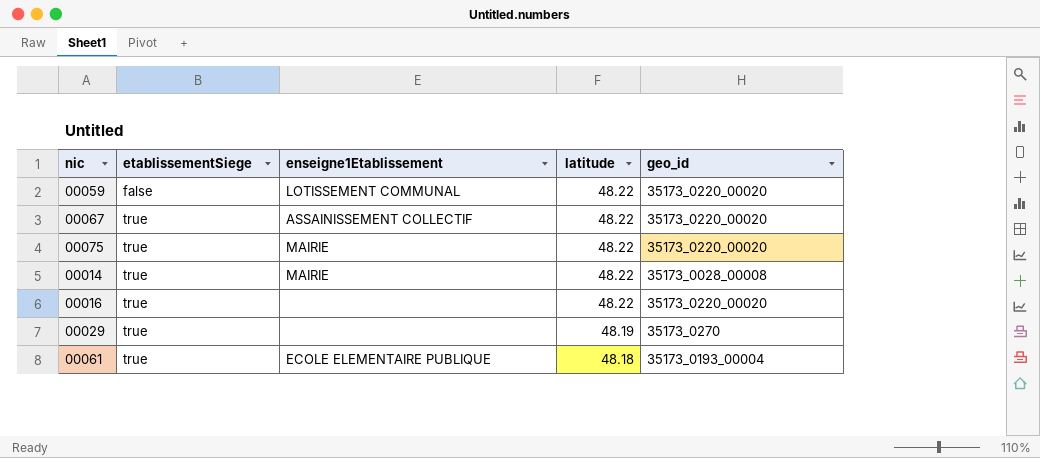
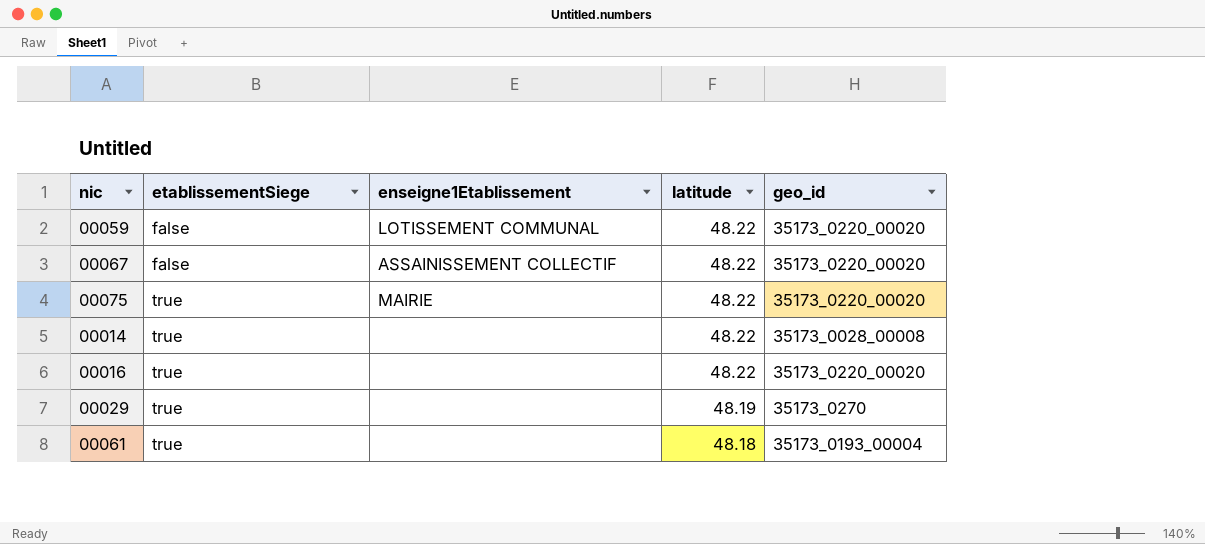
00067 | etablissementSiege: true -> false
00014 | enseigne1Etablissement: MAIRIE -> none
00061 | enseigne1Etablissement: ECOLE ELEMENTAIRE PUBLIQUE -> none

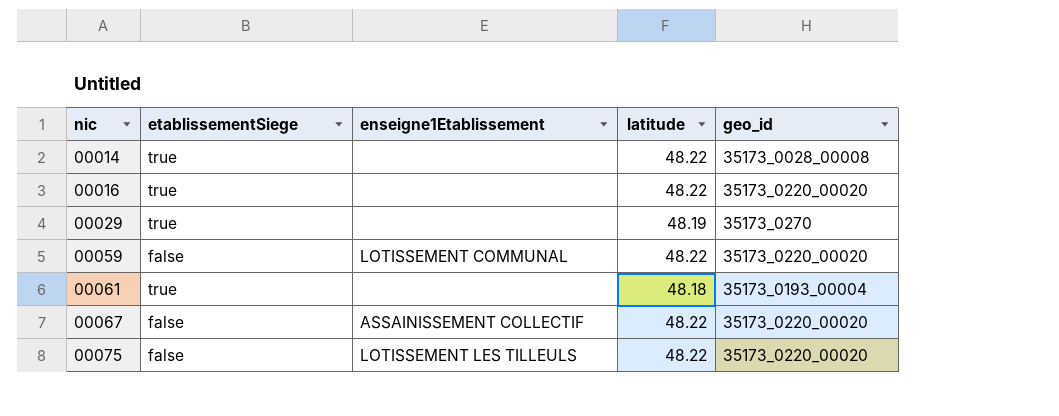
row order: etablissementSiege ascending -> nic ascending
00075 | etablissementSiege: true -> false
00075 | enseigne1Etablissement: MAIRIE -> LOTISSEMENT LES TILLEULS

